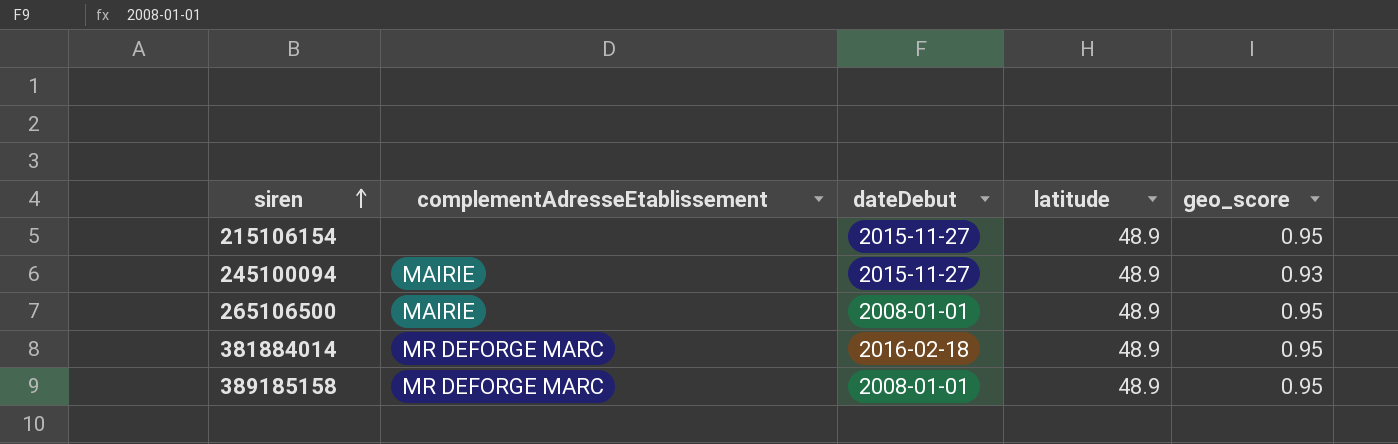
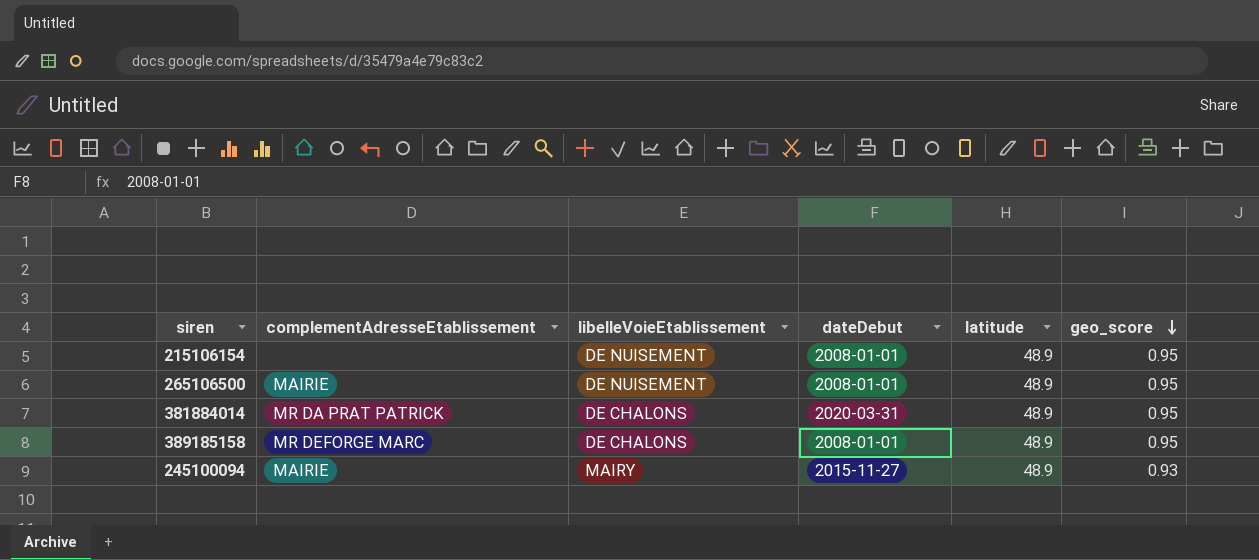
row order: siren ascending -> geo_score descending
column libelleVoieEtablissement | position: none -> 3
215106154 | dateDebut: 2015-11-27 -> 2008-01-01
381884014 | complementAdresseEtablissement: MR DEFORGE MARC -> MR DA PRAT PATRICK
381884014 | dateDebut: 2016-02-18 -> 2020-03-31

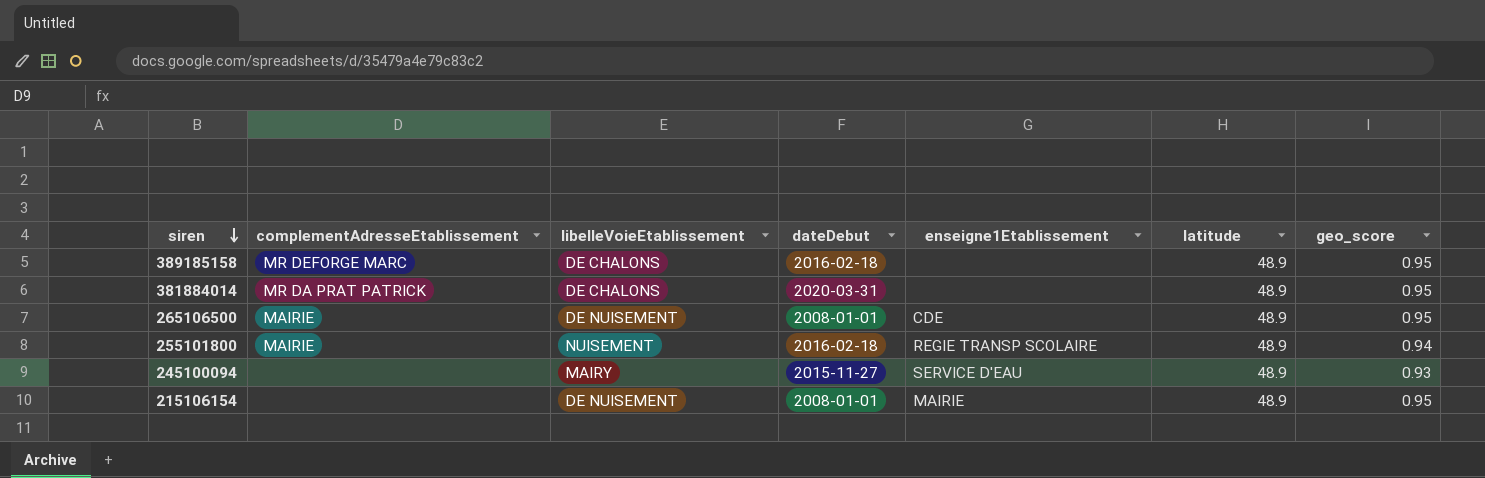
row order: geo_score descending -> siren descending
column enseigne1Etablissement | position: none -> 5
389185158 | dateDebut: 2008-01-01 -> 2016-02-18
row 255101800: none -> MAIRIE | NUISEMENT | 2016-02-18 | REGIE TRANSP SCOLAIRE | 48.9 | 0.94
245100094 | complementAdresseEtablissement: MAIRIE -> none

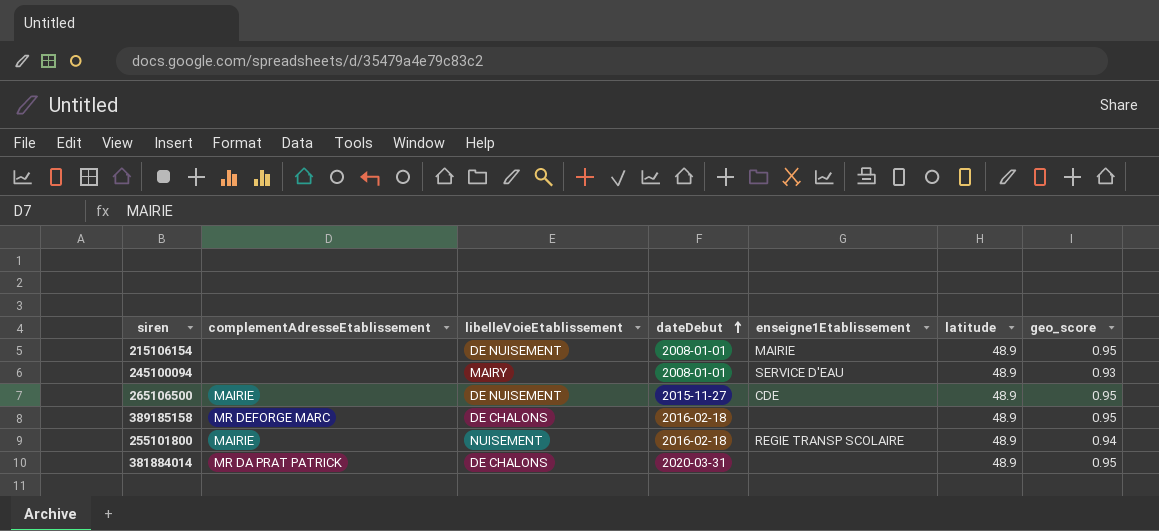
row order: siren descending -> dateDebut ascending
245100094 | dateDebut: 2015-11-27 -> 2008-01-01
265106500 | dateDebut: 2008-01-01 -> 2015-11-27

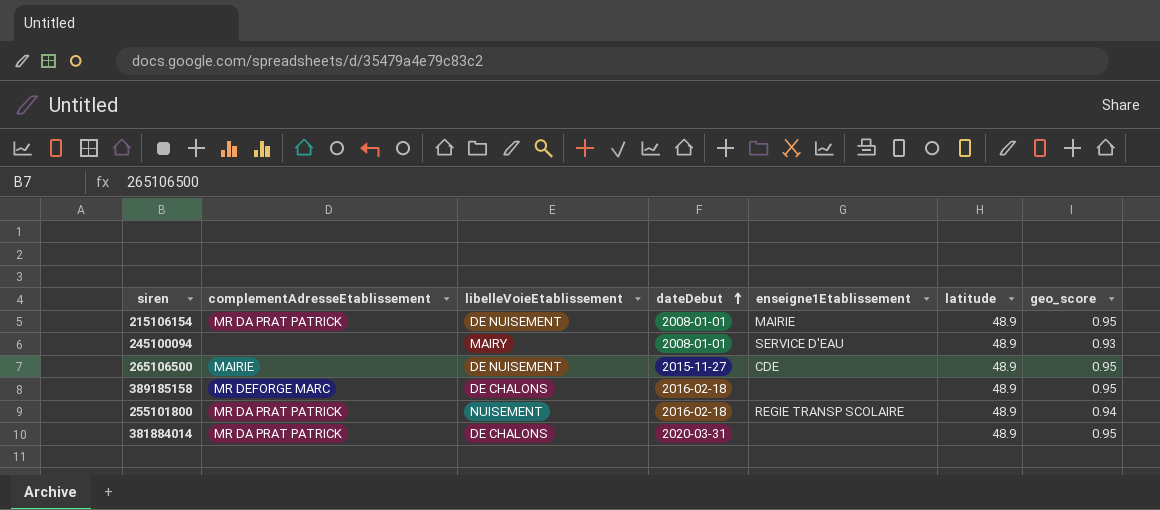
215106154 | complementAdresseEtablissement: none -> MR DA PRAT PATRICK
255101800 | complementAdresseEtablissement: MAIRIE -> MR DA PRAT PATRICK

